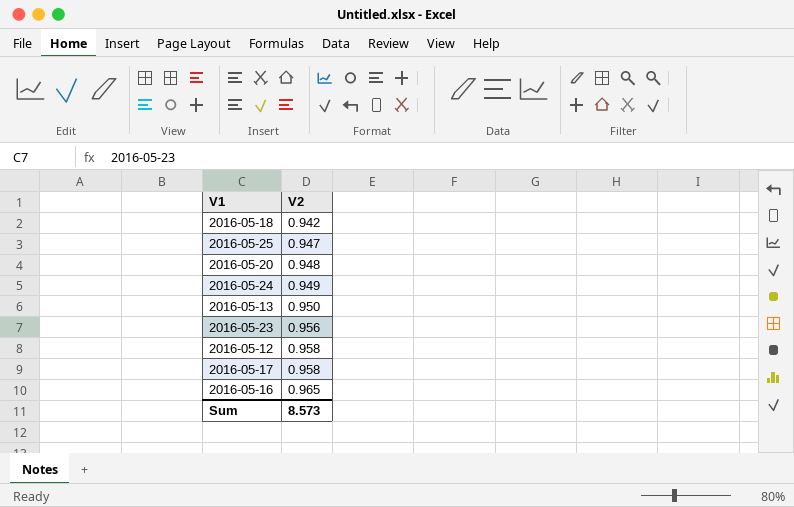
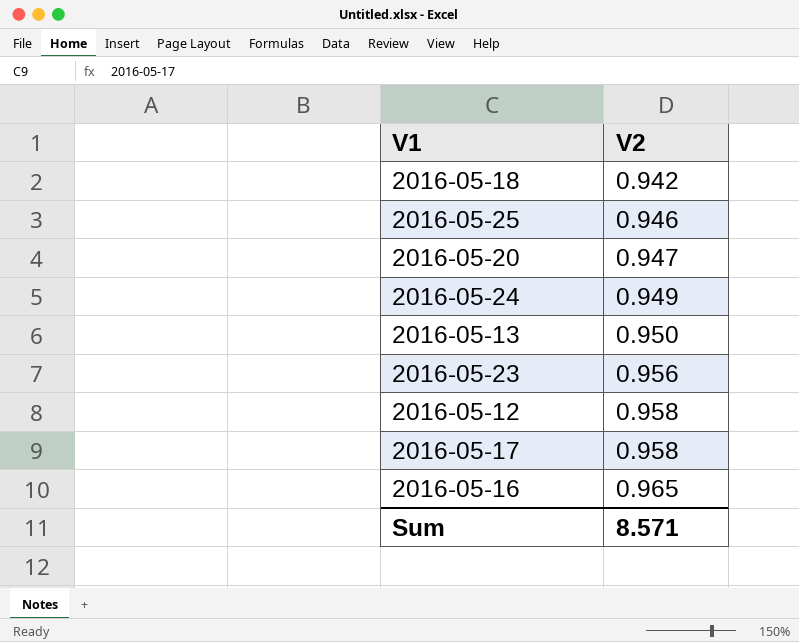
2016-05-25 | V2: 0.947 -> 0.946
2016-05-20 | V2: 0.948 -> 0.947
Sum | V2: 8.573 -> 8.571

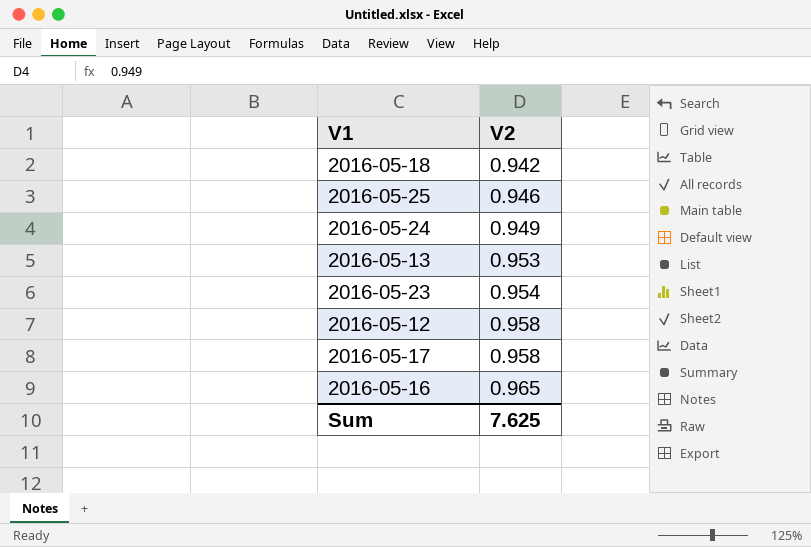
row 2016-05-20: 0.947 -> none
2016-05-13 | V2: 0.950 -> 0.953
2016-05-23 | V2: 0.956 -> 0.954
Sum | V2: 8.571 -> 7.625

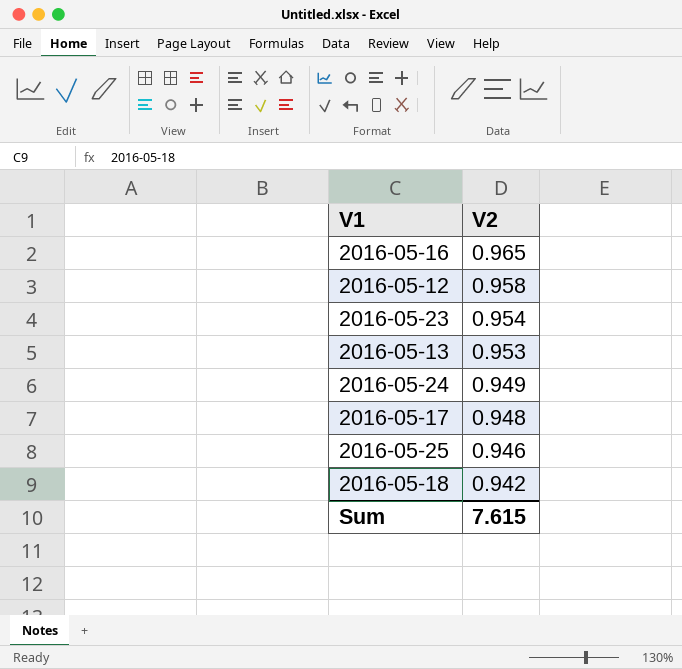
row order: V2 ascending -> V2 descending
2016-05-17 | V2: 0.958 -> 0.948
Sum | V2: 7.625 -> 7.615

